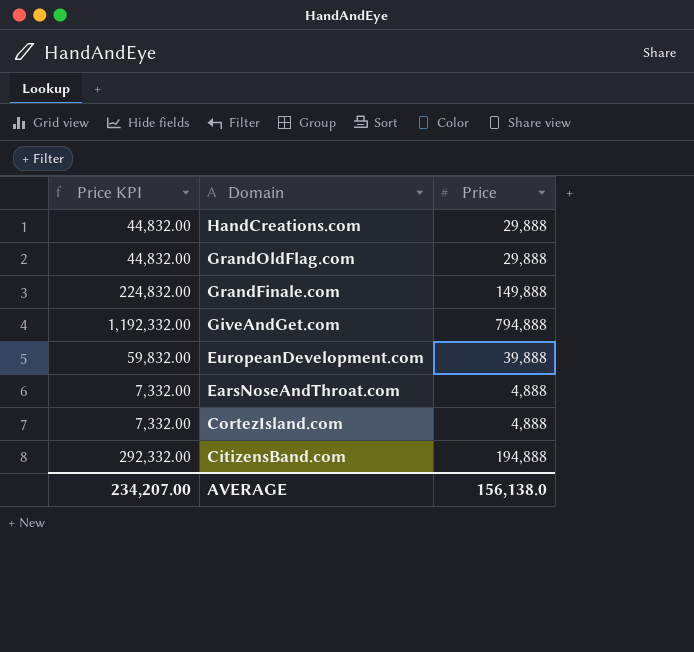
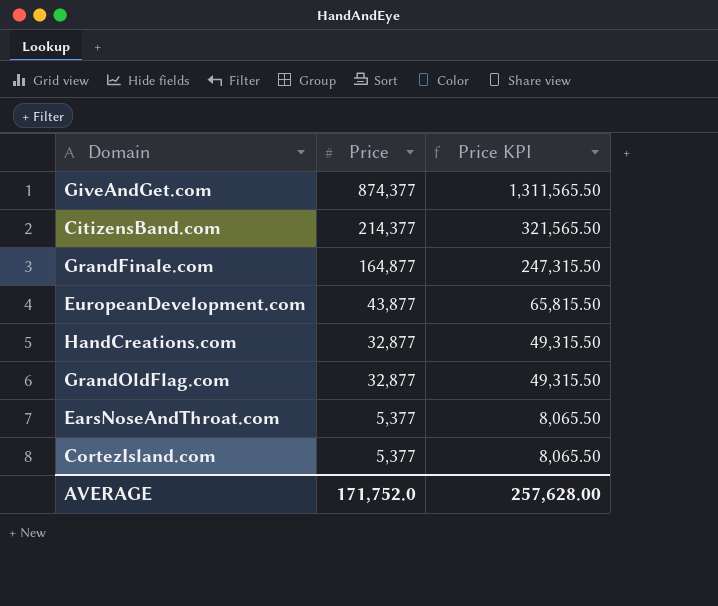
row order: Domain descending -> Price descending
column Price KPI | position: 1 -> 3
GiveAndGet.com | Price: 794,888 -> 874,377
GiveAndGet.com | Price KPI: 1,192,332.00 -> 1,311,565.50
CitizensBand.com | Price: 194,888 -> 214,377
CitizensBand.com | Price KPI: 292,332.00 -> 321,565.50
GrandFinale.com | Price: 149,888 -> 164,877
GrandFinale.com | Price KPI: 224,832.00 -> 247,315.50
EuropeanDevelopment.com | Price: 39,888 -> 43,877
EuropeanDevelopment.com | Price KPI: 59,832.00 -> 65,815.50
HandCreations.com | Price: 29,888 -> 32,877
HandCreations.com | Price KPI: 44,832.00 -> 49,315.50
GrandOldFlag.com | Price: 29,888 -> 32,877
GrandOldFlag.com | Price KPI: 44,832.00 -> 49,315.50
EarsNoseAndThroat.com | Price: 4,888 -> 5,377
EarsNoseAndThroat.com | Price KPI: 7,332.00 -> 8,065.50
CortezIsland.com | Price: 4,888 -> 5,377
CortezIsland.com | Price KPI: 7,332.00 -> 8,065.50
AVERAGE | Price: 156,138.0 -> 171,752.0
AVERAGE | Price KPI: 234,207.00 -> 257,628.00

